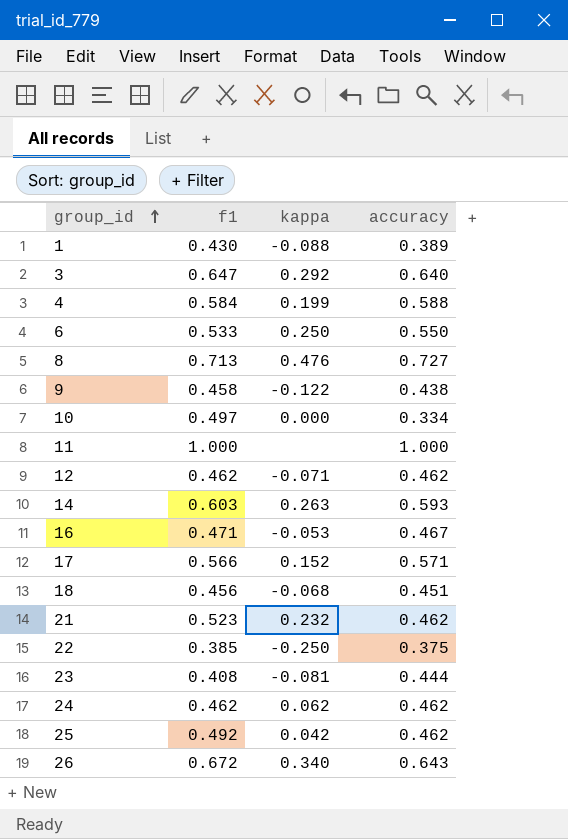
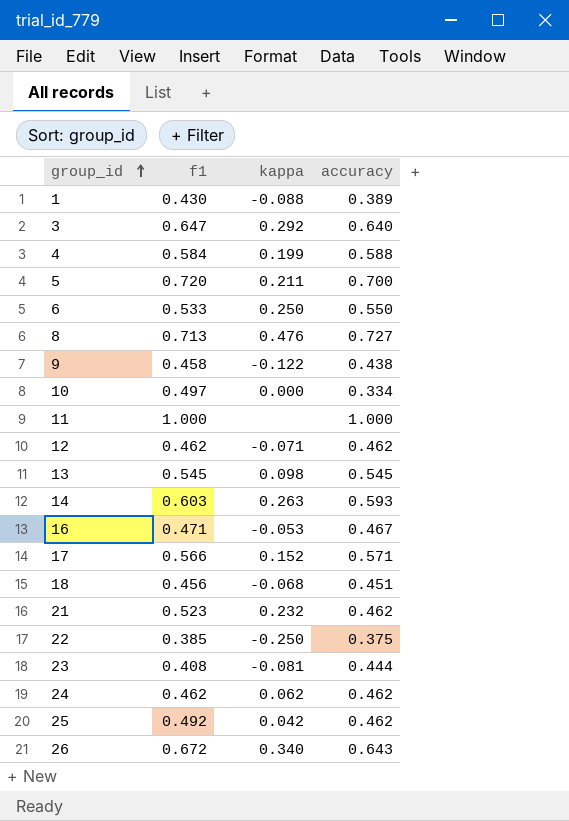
row 5: none -> 0.720 | 0.211 | 0.700
row 13: none -> 0.545 | 0.098 | 0.545

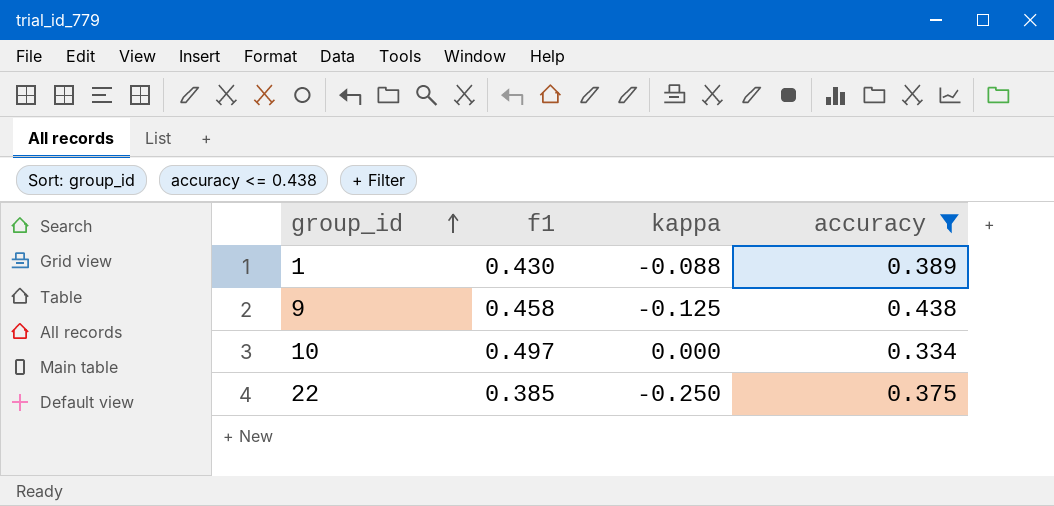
filter: none -> accuracy <= 0.438
9 | kappa: -0.122 -> -0.125

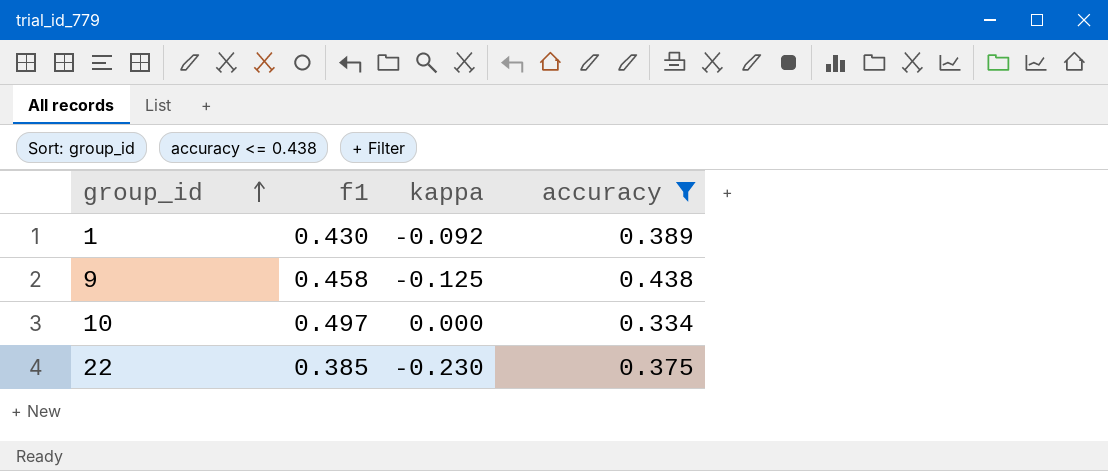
1 | kappa: -0.088 -> -0.092
22 | kappa: -0.250 -> -0.230

